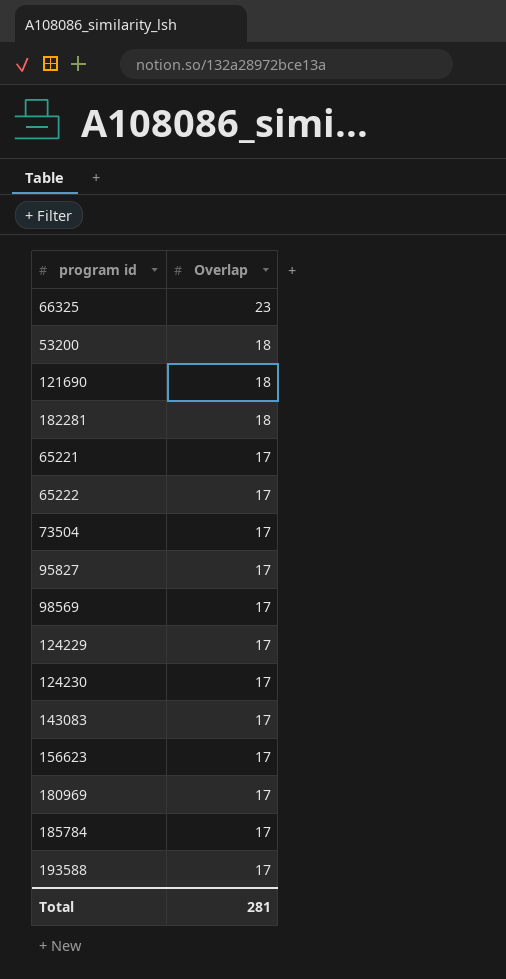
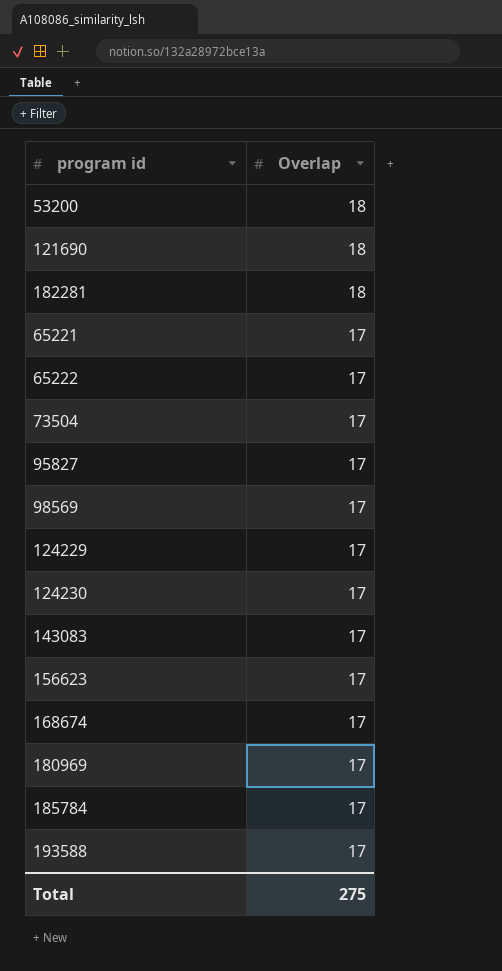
row 66325: 23 -> none
row 168674: none -> 17
Total | Overlap: 281 -> 275

